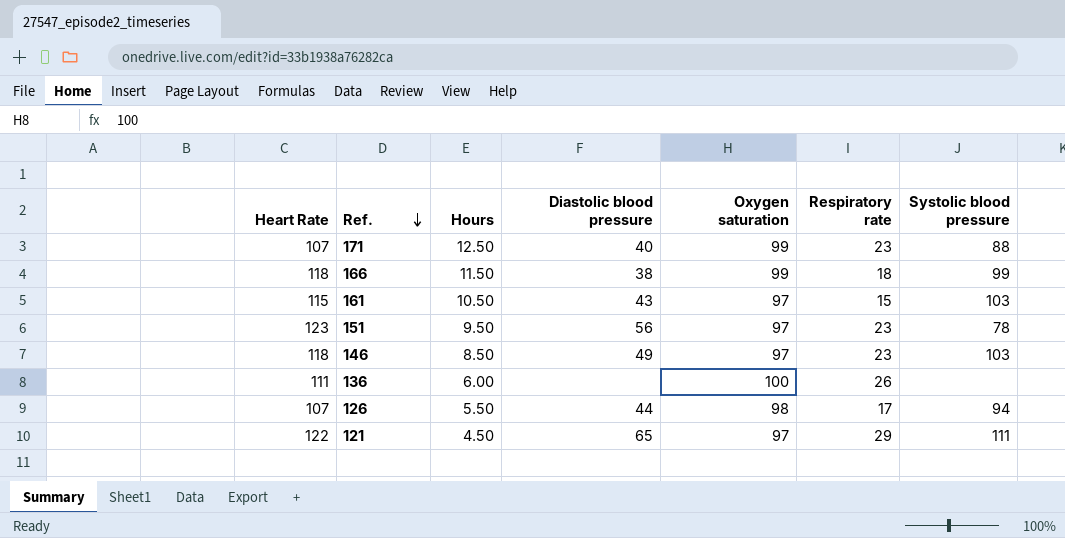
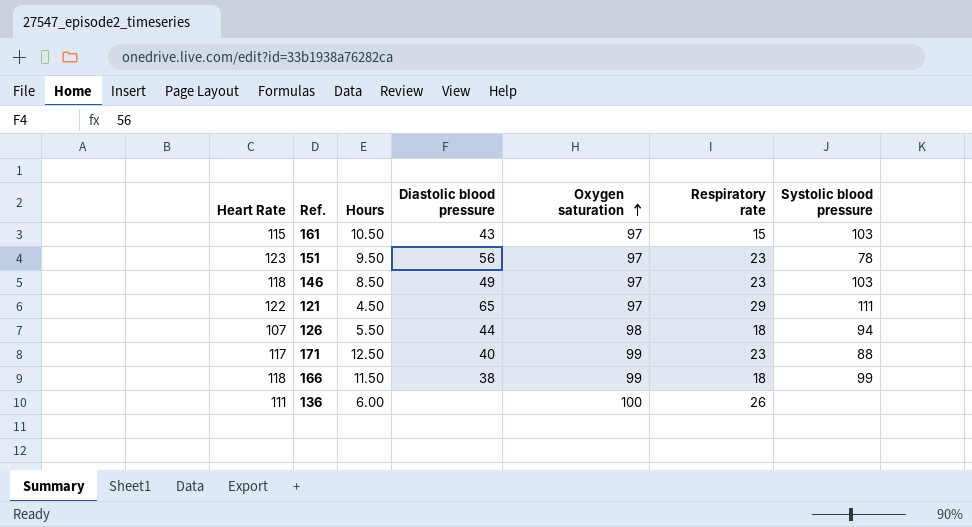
row order: Ref. descending -> Oxygen saturation ascending
126 | Respiratory rate: 17 -> 18
171 | Heart Rate: 107 -> 117

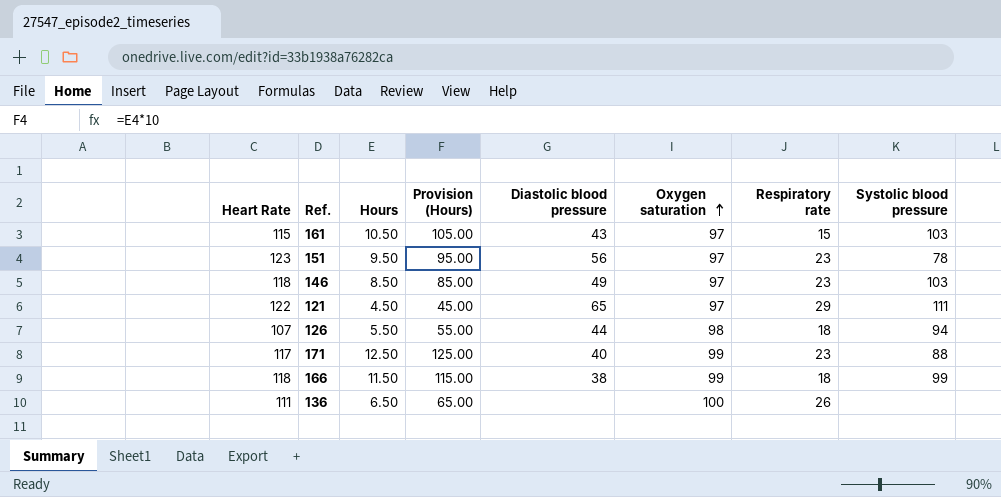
column Provision (Hours) | formula: none -> [Hours] * 10
136 | Hours: 6.00 -> 6.50

